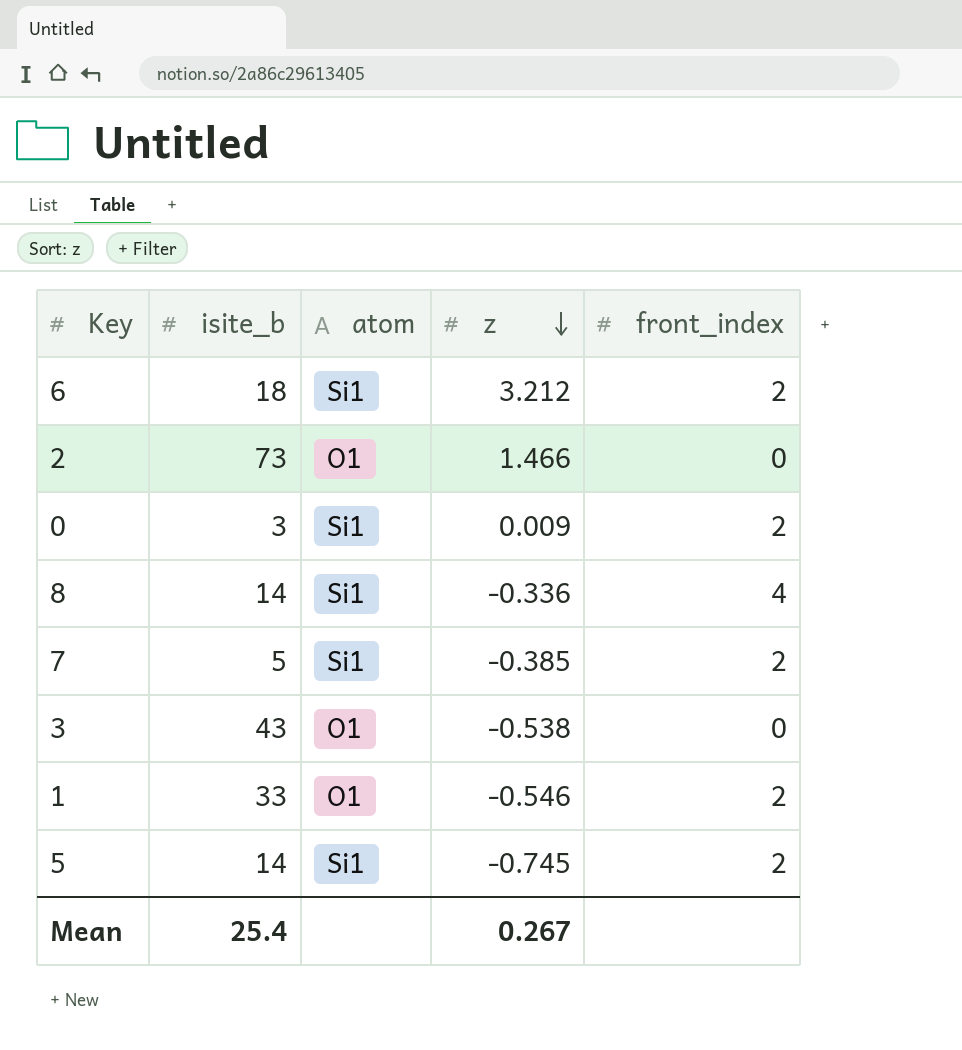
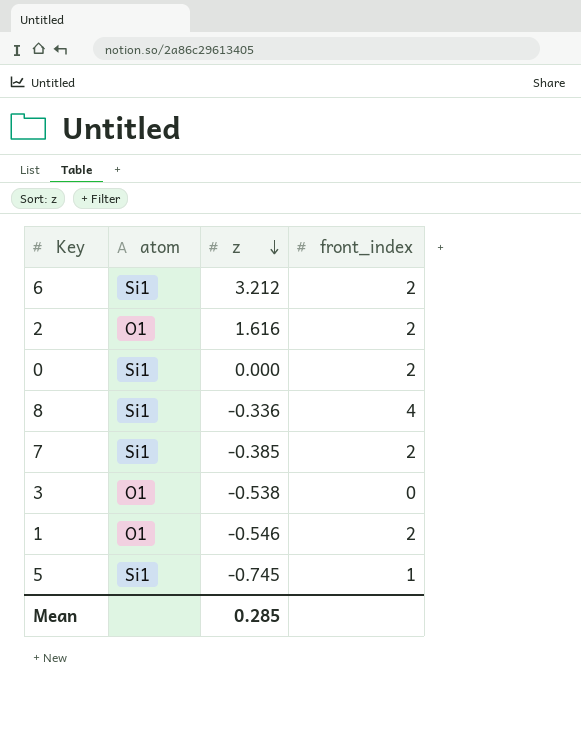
column isite_b | position: 2 -> none
2 | z: 1.466 -> 1.616
2 | front_index: 0 -> 2
0 | z: 0.009 -> 0.000
5 | front_index: 2 -> 1
Mean | z: 0.267 -> 0.285

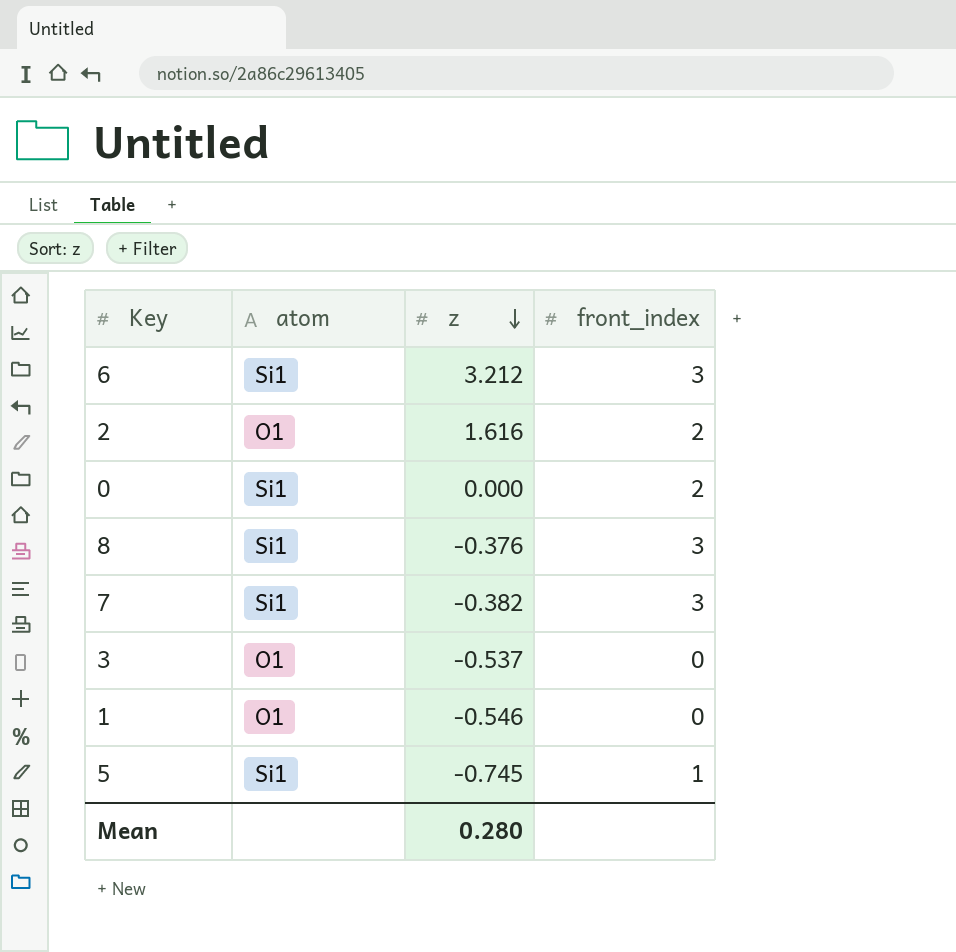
6 | front_index: 2 -> 3
8 | z: -0.336 -> -0.376
8 | front_index: 4 -> 3
7 | z: -0.385 -> -0.382
7 | front_index: 2 -> 3
3 | z: -0.538 -> -0.537
1 | front_index: 2 -> 0
Mean | z: 0.285 -> 0.280

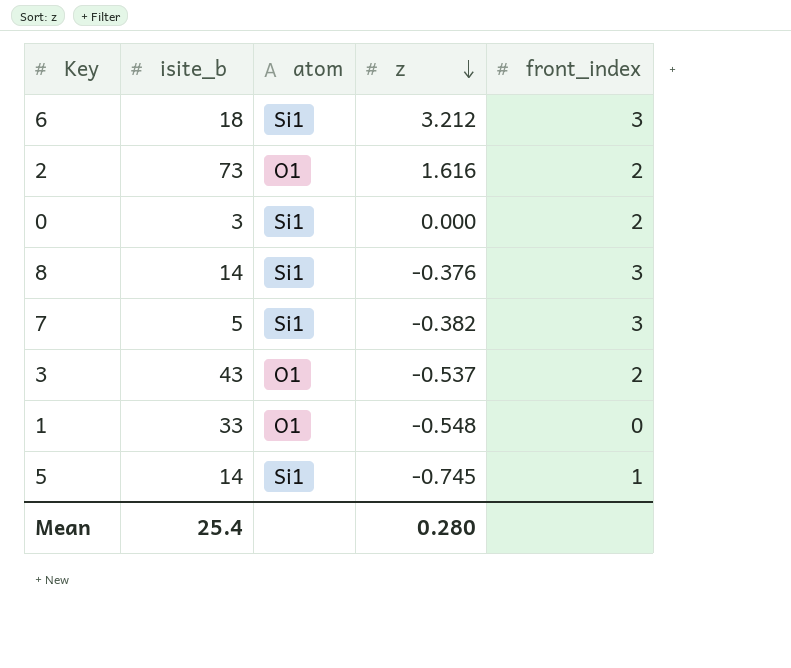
column isite_b | position: none -> 2
3 | front_index: 0 -> 2
1 | z: -0.546 -> -0.548

